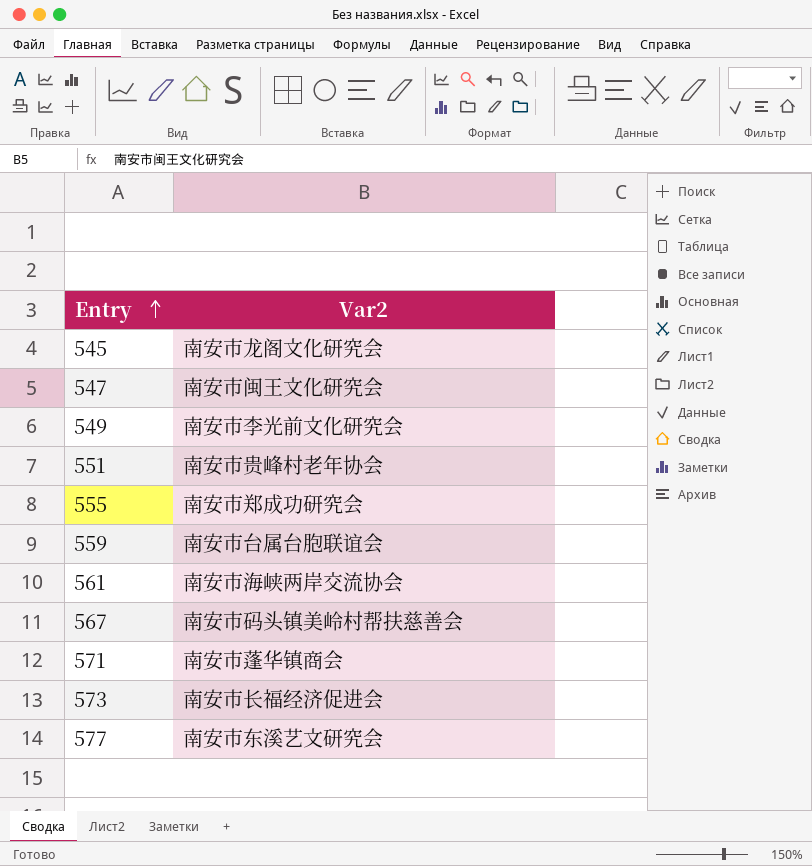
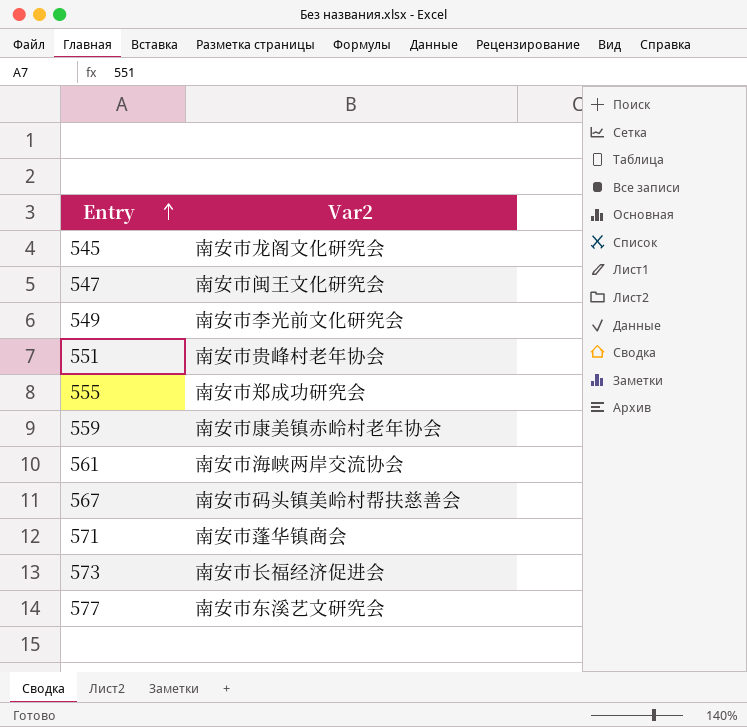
559 | Var2: 南安市台属台胞联谊会 -> 南安市康美镇赤岭村老年协会

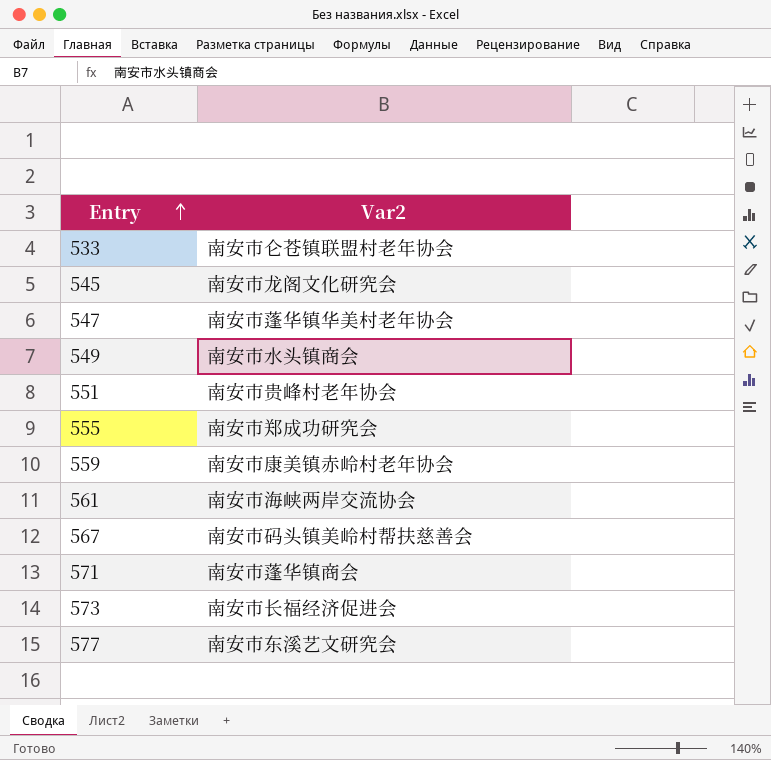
row 533: none -> 南安市仑苍镇联盟村老年协会
547 | Var2: 南安市闽王文化研究会 -> 南安市蓬华镇华美村老年协会
549 | Var2: 南安市李光前文化研究会 -> 南安市水头镇商会

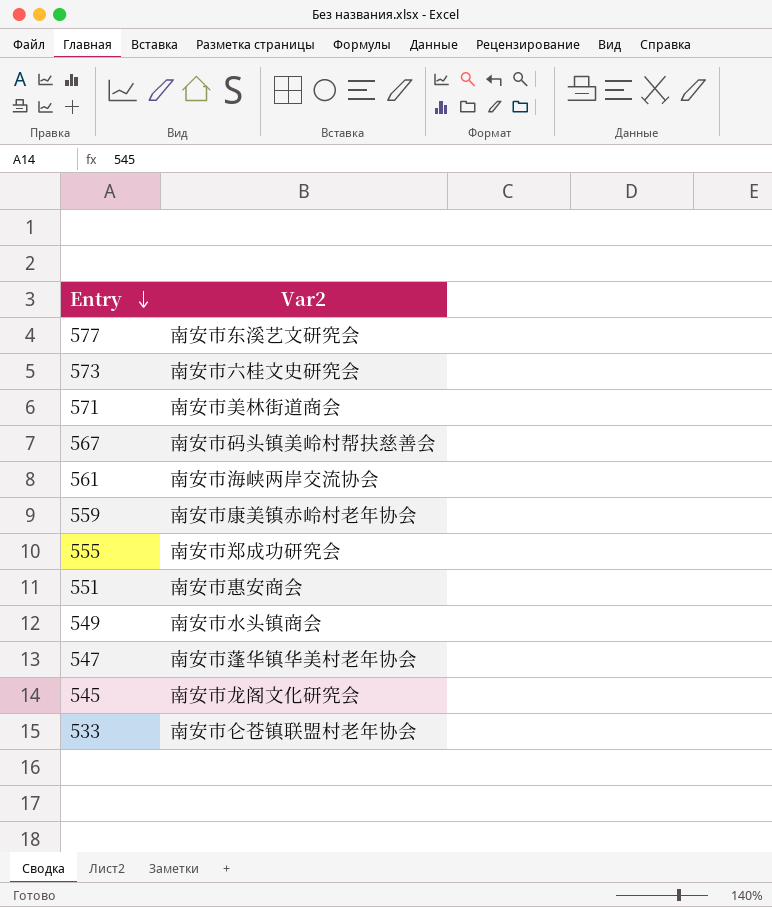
row order: Entry ascending -> Entry descending
573 | Var2: 南安市长福经济促进会 -> 南安市六桂文史研究会
571 | Var2: 南安市蓬华镇商会 -> 南安市美林街道商会
551 | Var2: 南安市贵峰村老年协会 -> 南安市惠安商会

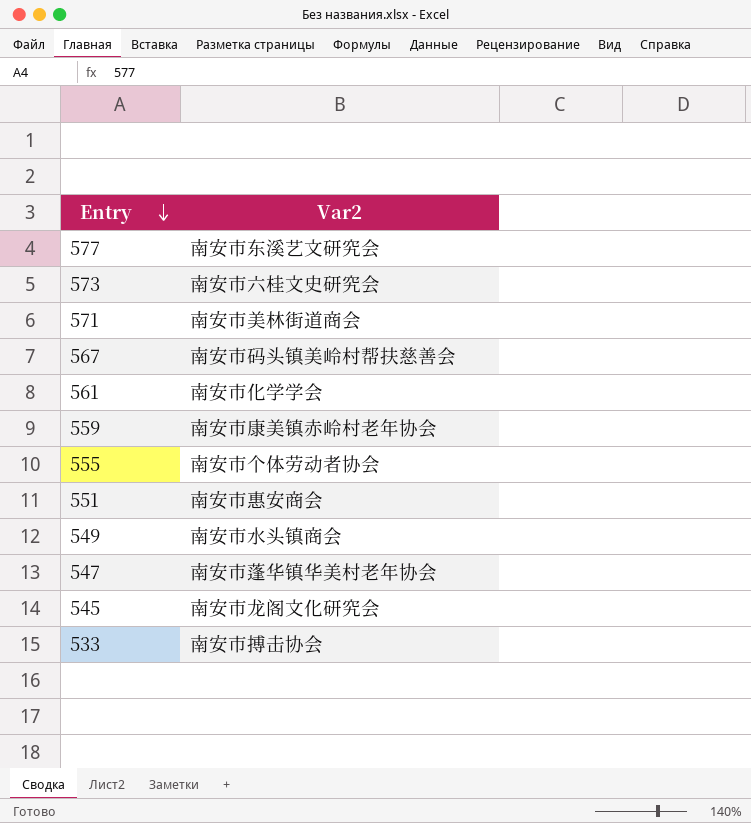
561 | Var2: 南安市海峡两岸交流协会 -> 南安市化学学会
555 | Var2: 南安市郑成功研究会 -> 南安市个体劳动者协会
533 | Var2: 南安市仑苍镇联盟村老年协会 -> 南安市搏击协会

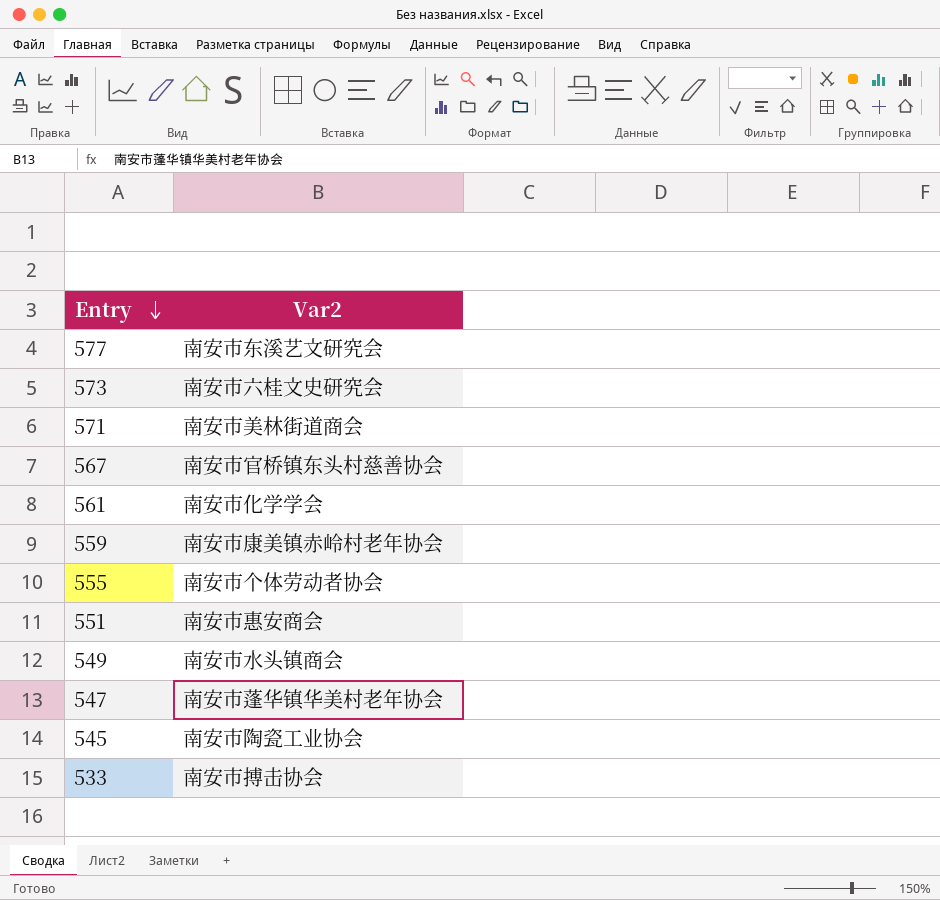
567 | Var2: 南安市码头镇美岭村帮扶慈善会 -> 南安市官桥镇东头村慈善协会
545 | Var2: 南安市龙阁文化研究会 -> 南安市陶瓷工业协会

